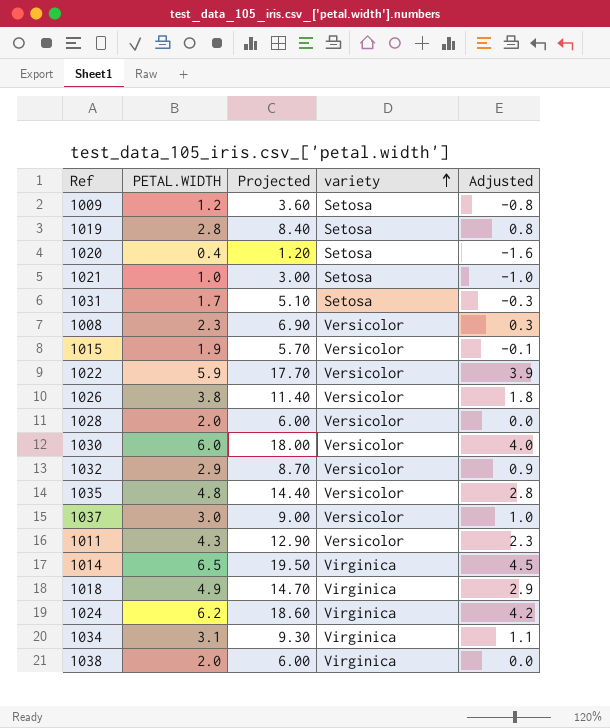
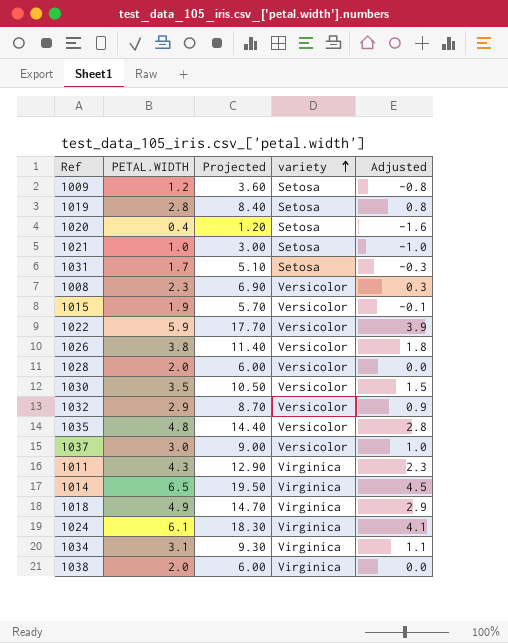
1030 | PETAL.WIDTH: 6.0 -> 3.5
1030 | Projected: 18.00 -> 10.50
1030 | Adjusted: 4.0 -> 1.5
1011 | variety: Versicolor -> Virginica
1024 | PETAL.WIDTH: 6.2 -> 6.1
1024 | Projected: 18.60 -> 18.30
1024 | Adjusted: 4.2 -> 4.1

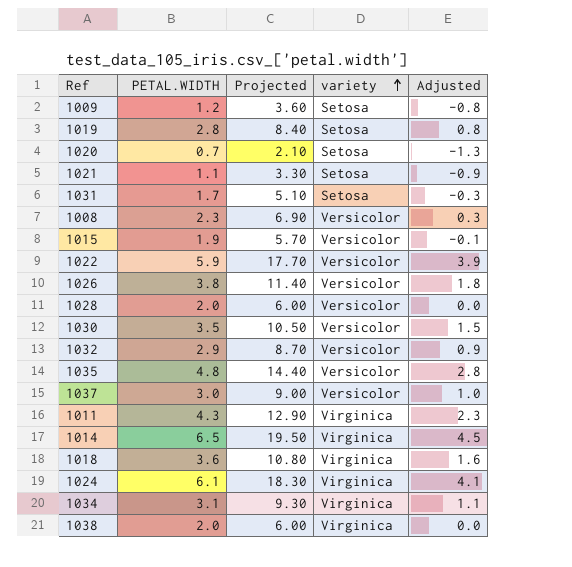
1020 | PETAL.WIDTH: 0.4 -> 0.7
1020 | Projected: 1.20 -> 2.10
1020 | Adjusted: -1.6 -> -1.3
1021 | PETAL.WIDTH: 1.0 -> 1.1
1021 | Projected: 3.00 -> 3.30
1021 | Adjusted: -1.0 -> -0.9
1018 | PETAL.WIDTH: 4.9 -> 3.6
1018 | Projected: 14.70 -> 10.80
1018 | Adjusted: 2.9 -> 1.6

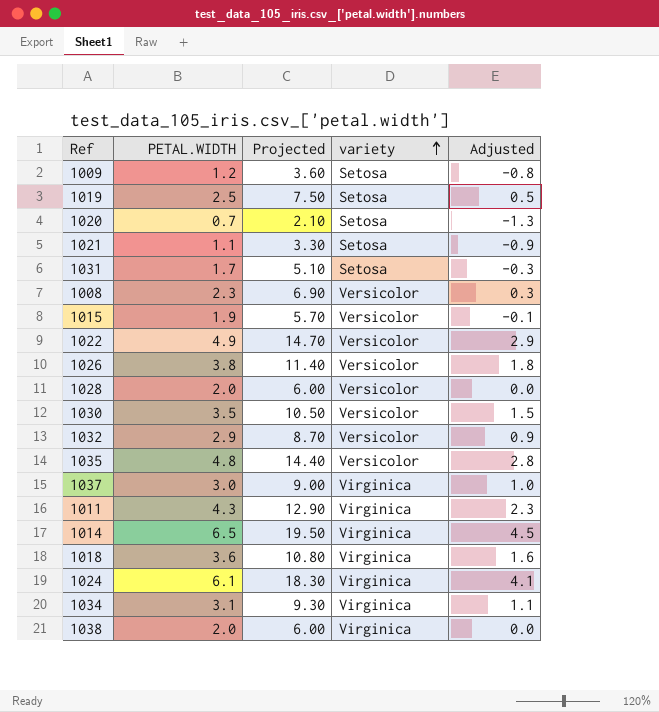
1019 | PETAL.WIDTH: 2.8 -> 2.5
1019 | Projected: 8.40 -> 7.50
1019 | Adjusted: 0.8 -> 0.5
1022 | PETAL.WIDTH: 5.9 -> 4.9
1022 | Projected: 17.70 -> 14.70
1022 | Adjusted: 3.9 -> 2.9
1037 | variety: Versicolor -> Virginica

